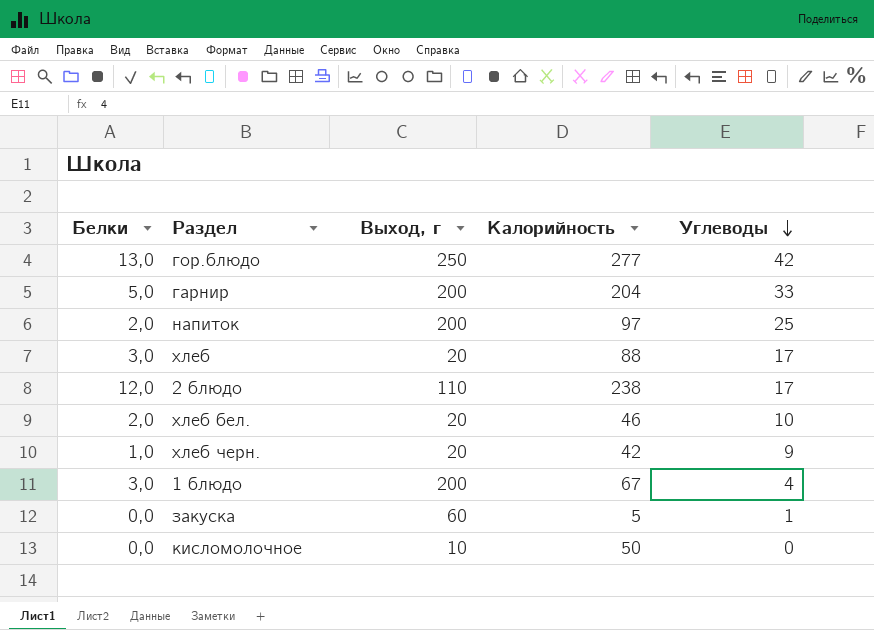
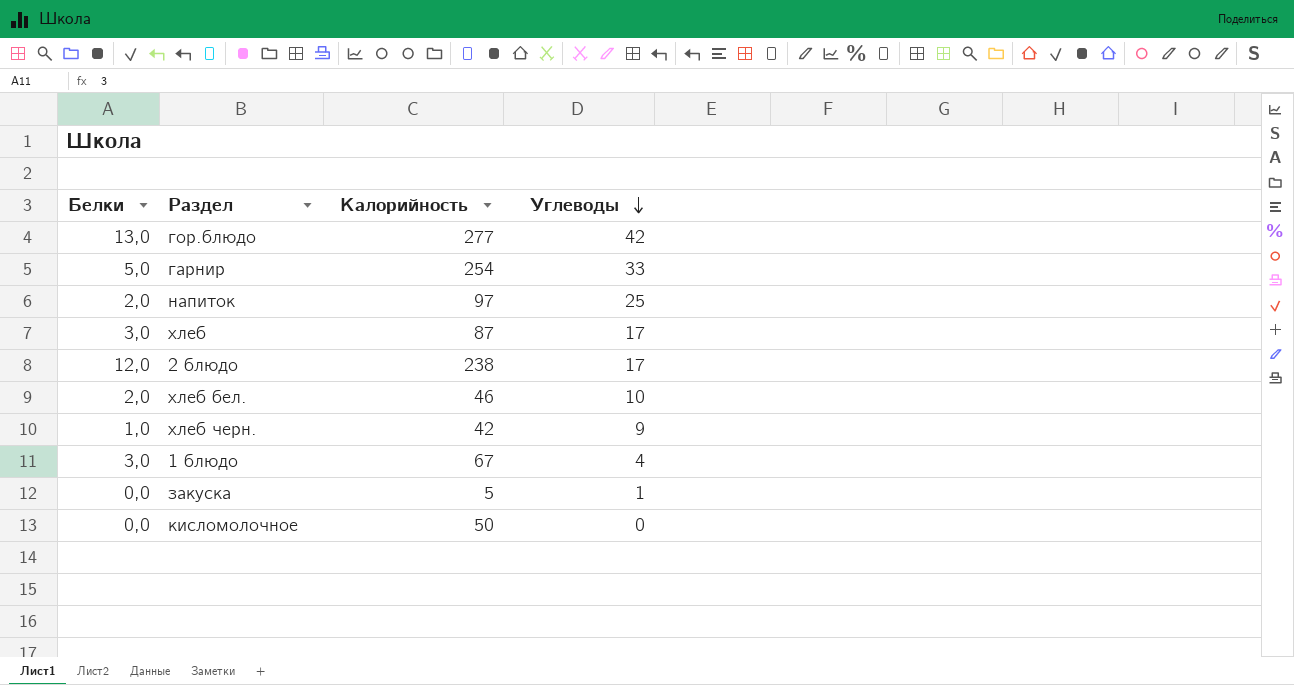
column Выход, г | position: 3 -> none
гарнир | Калорийность: 204 -> 254
хлеб | Калорийность: 88 -> 87

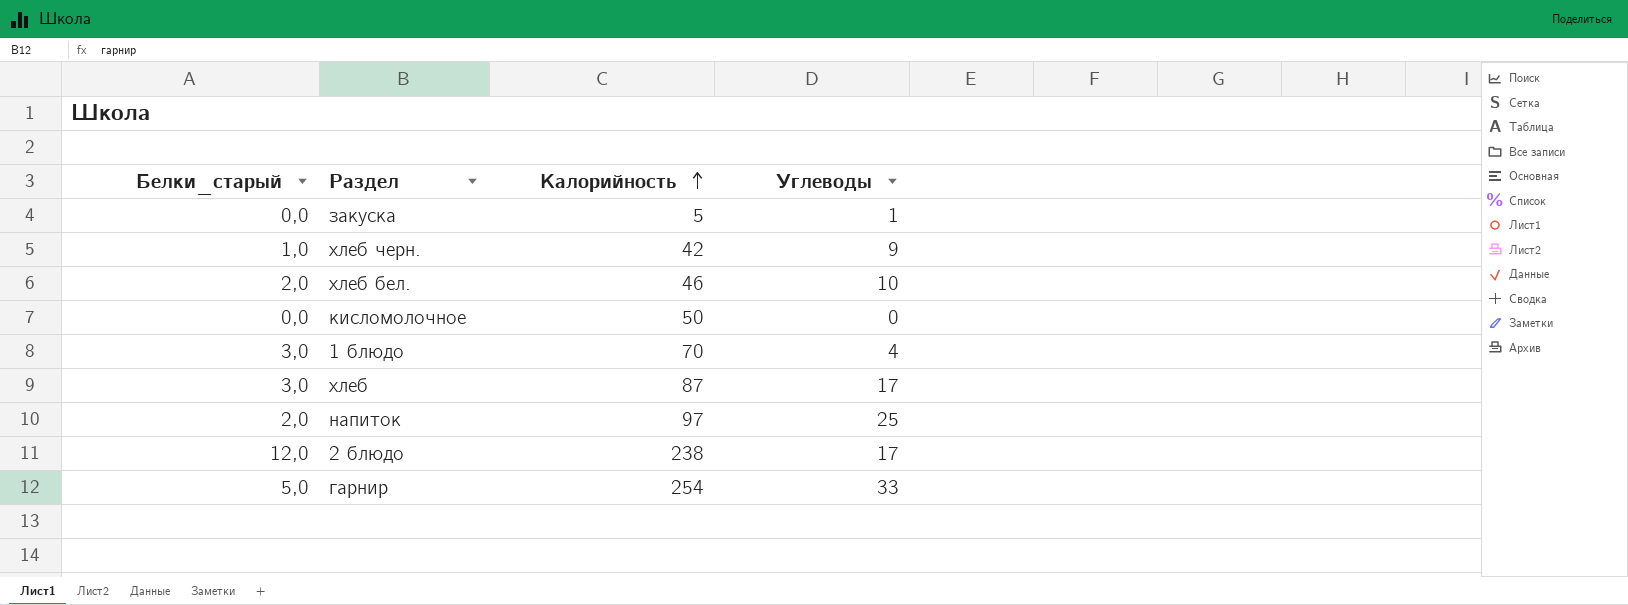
row order: Углеводы descending -> Калорийность ascending
column name: Белки -> Белки_старый
row гор.блюдо: 13,0 | 277 | 42 -> none
1 блюдо | Калорийность: 67 -> 70

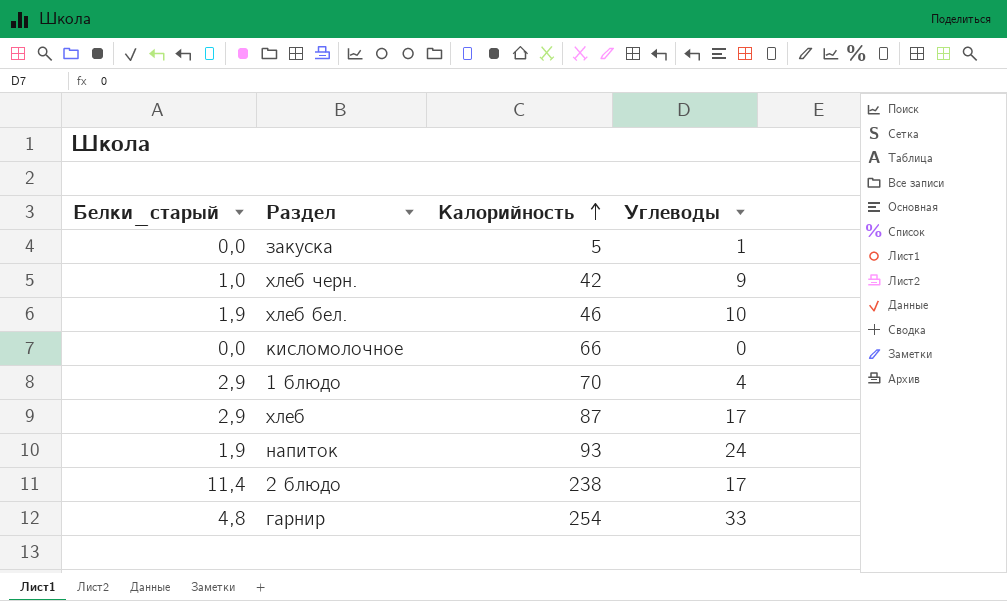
хлеб бел. | Белки_старый: 2,0 -> 1,9
кисломолочное | Калорийность: 50 -> 66
1 блюдо | Белки_старый: 3,0 -> 2,9
хлеб | Белки_старый: 3,0 -> 2,9
напиток | Белки_старый: 2,0 -> 1,9
напиток | Калорийность: 97 -> 93
напиток | Углеводы: 25 -> 24
2 блюдо | Белки_старый: 12,0 -> 11,4
гарнир | Белки_старый: 5,0 -> 4,8

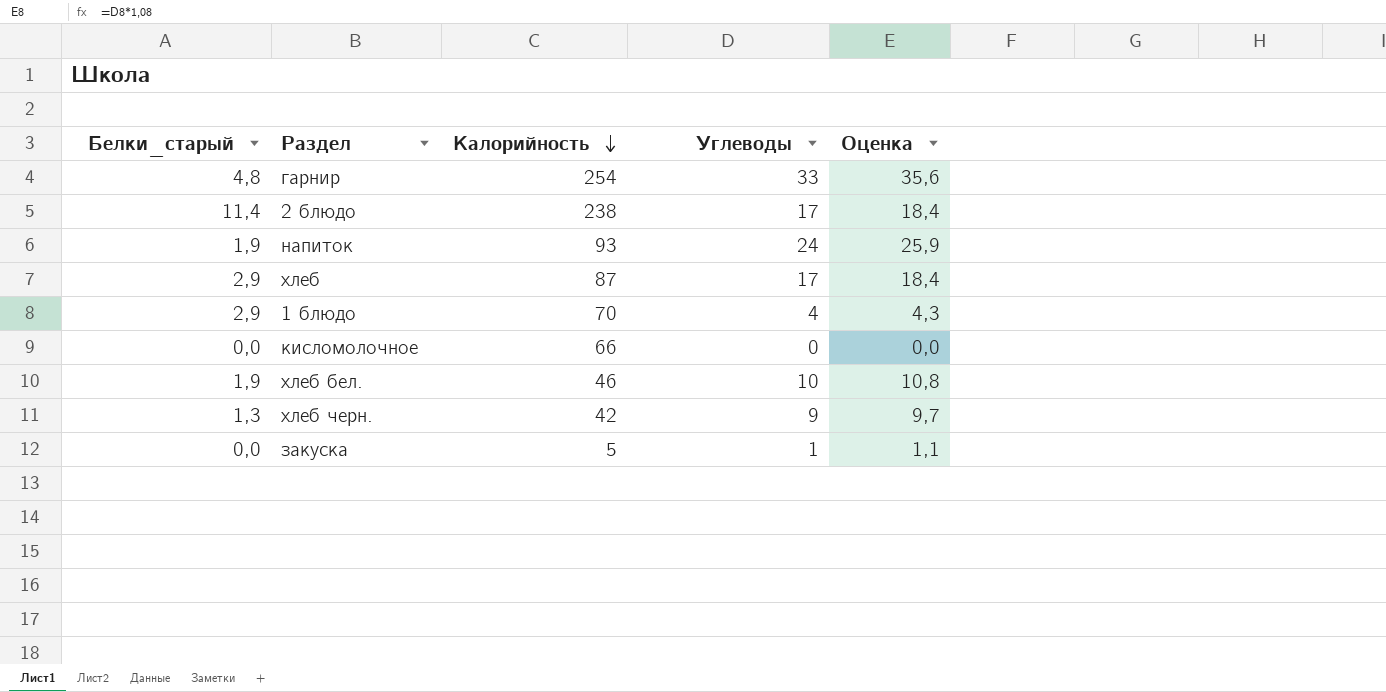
row order: Калорийность ascending -> Калорийность descending
column Оценка | formula: none -> [Углеводы] * 1,08
хлеб черн. | Белки_старый: 1,0 -> 1,3

